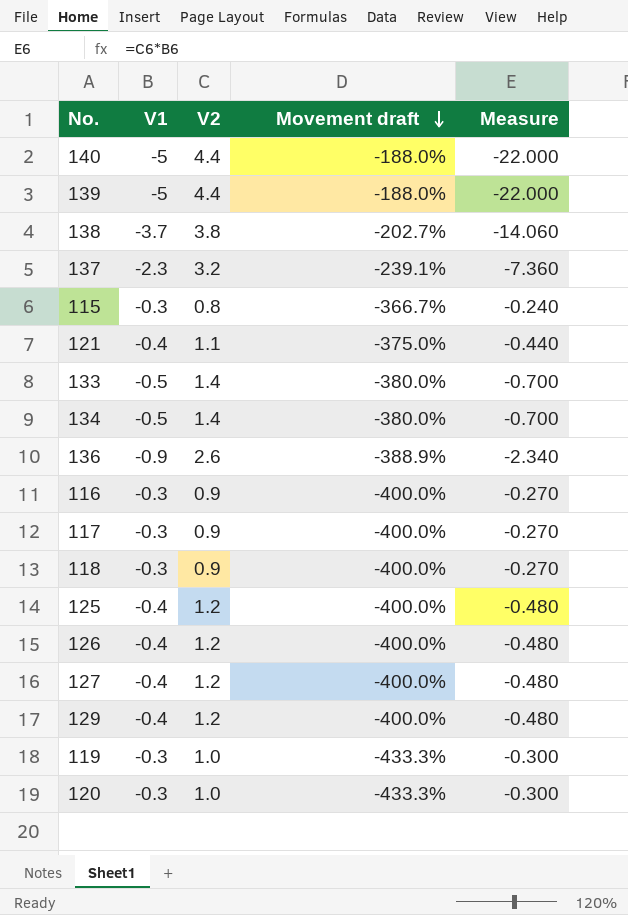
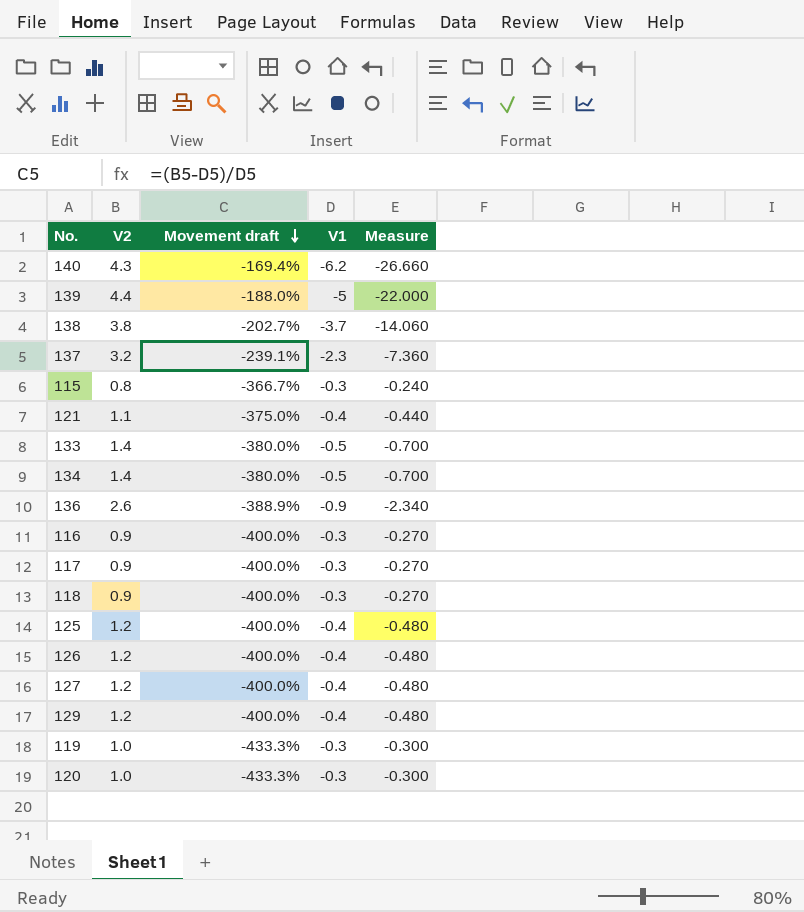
column V1 | position: 2 -> 4
140 | V2: 4.4 -> 4.3
140 | Movement draft: -188.0% -> -169.4%
140 | V1: -5 -> -6.2
140 | Measure: -22.000 -> -26.660

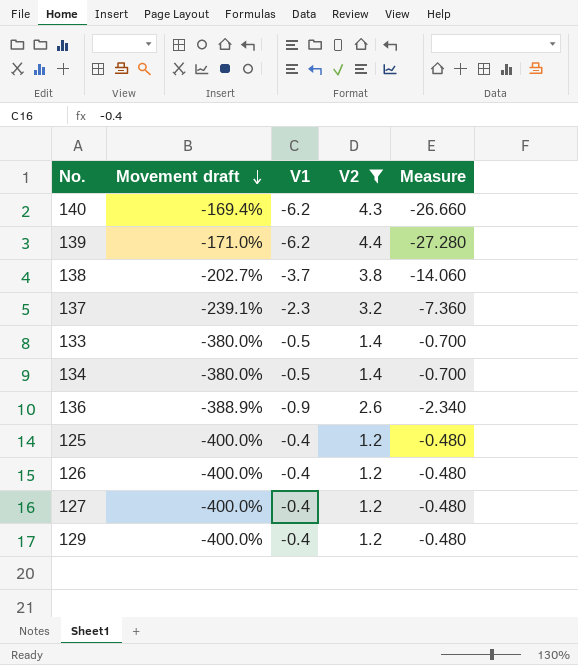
filter: none -> V2 >= 1.2
column V2 | position: 2 -> 4
139 | Movement draft: -188.0% -> -171.0%
139 | V1: -5 -> -6.2
139 | Measure: -22.000 -> -27.280

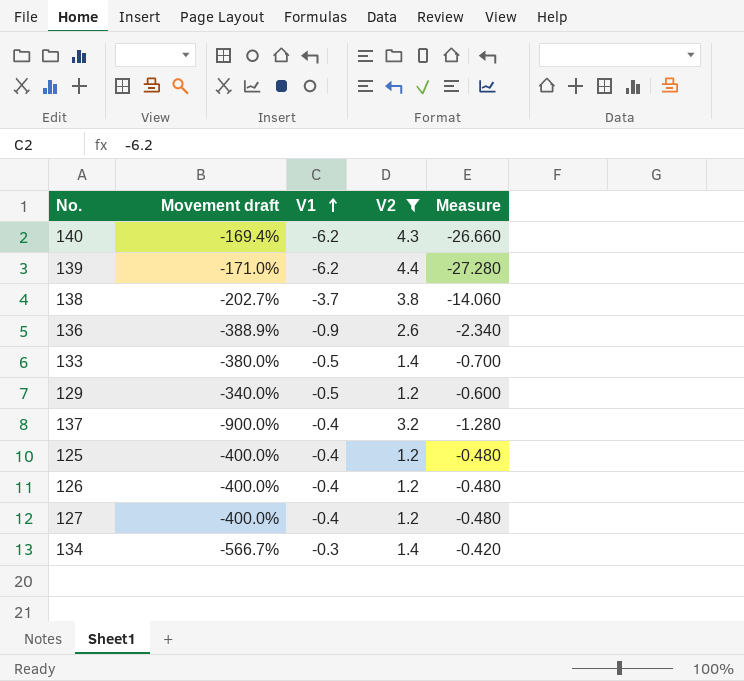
row order: Movement draft descending -> V1 ascending
129 | Movement draft: -400.0% -> -340.0%
129 | V1: -0.4 -> -0.5
129 | Measure: -0.480 -> -0.600
137 | Movement draft: -239.1% -> -900.0%
137 | V1: -2.3 -> -0.4
137 | Measure: -7.360 -> -1.280
134 | Movement draft: -380.0% -> -566.7%
134 | V1: -0.5 -> -0.3
134 | Measure: -0.700 -> -0.420

